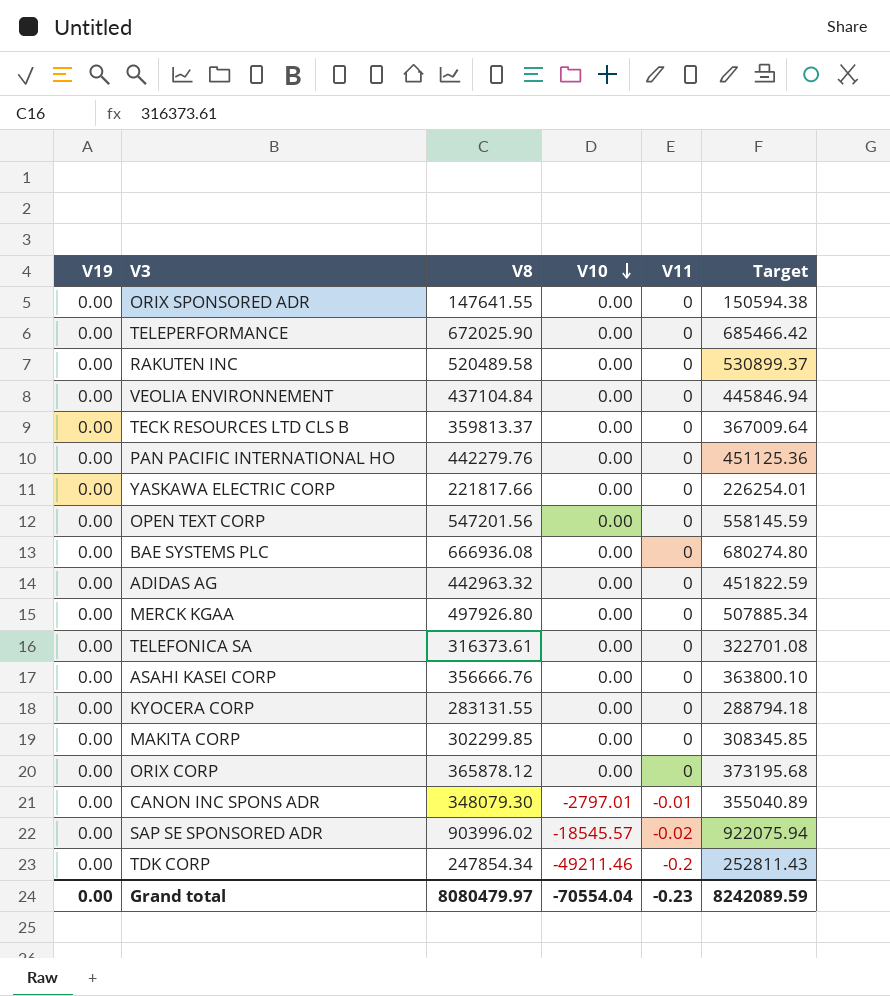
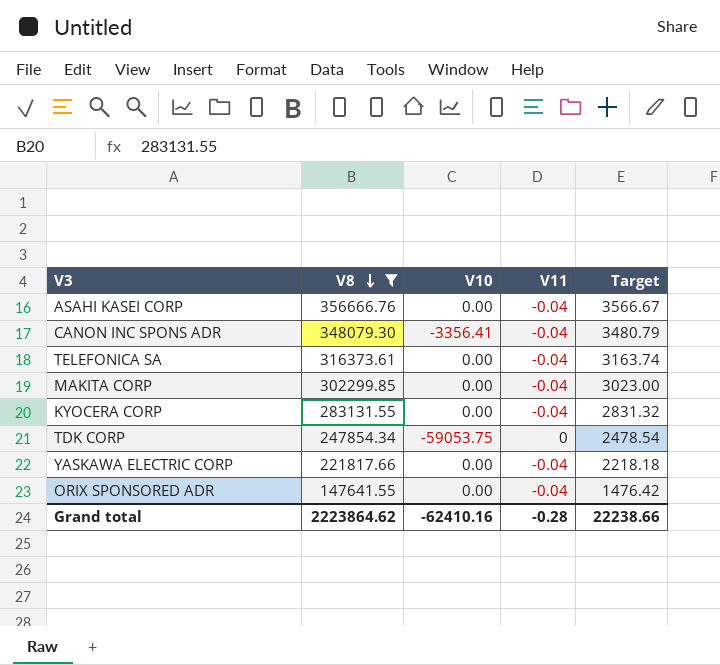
filter: none -> V8 <= 356666.76
row order: V10 descending -> V8 descending
column V19 | position: 1 -> none
column Target | formula: [V8] * 1.02 -> [V8] * 0.01
ASAHI KASEI CORP | V11: 0 -> -0.04
CANON INC SPONS ADR | V10: -2797.01 -> -3356.41
CANON INC SPONS ADR | V11: -0.01 -> -0.04
TELEFONICA SA | V11: 0 -> -0.04
MAKITA CORP | V11: 0 -> -0.04
KYOCERA CORP | V11: 0 -> -0.04
TDK CORP | V10: -49211.46 -> -59053.75
TDK CORP | V11: -0.2 -> 0
YASKAWA ELECTRIC CORP | V11: 0 -> -0.04
ORIX SPONSORED ADR | V11: 0 -> -0.04
Grand total | V8: 8080479.97 -> 2223864.62
Grand total | V10: -70554.04 -> -62410.16
Grand total | V11: -0.23 -> -0.28
Grand total | Target: 8242089.59 -> 22238.66

